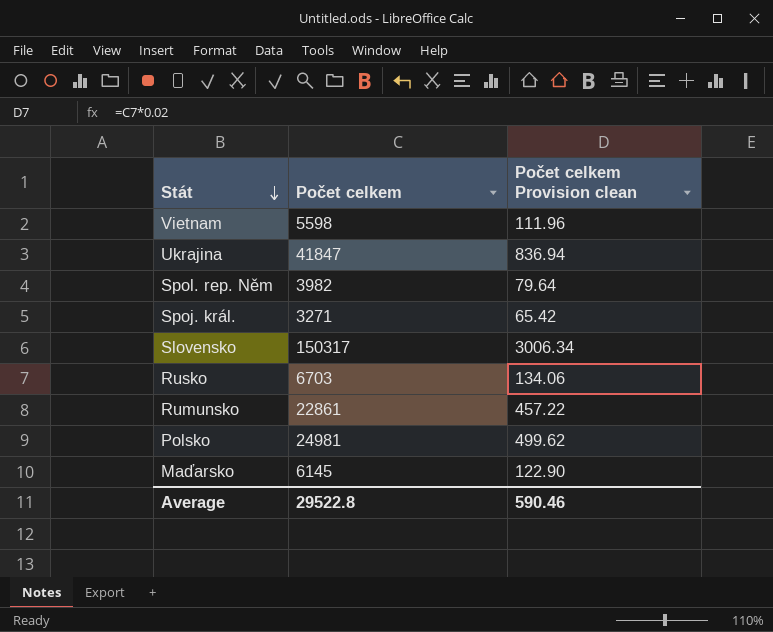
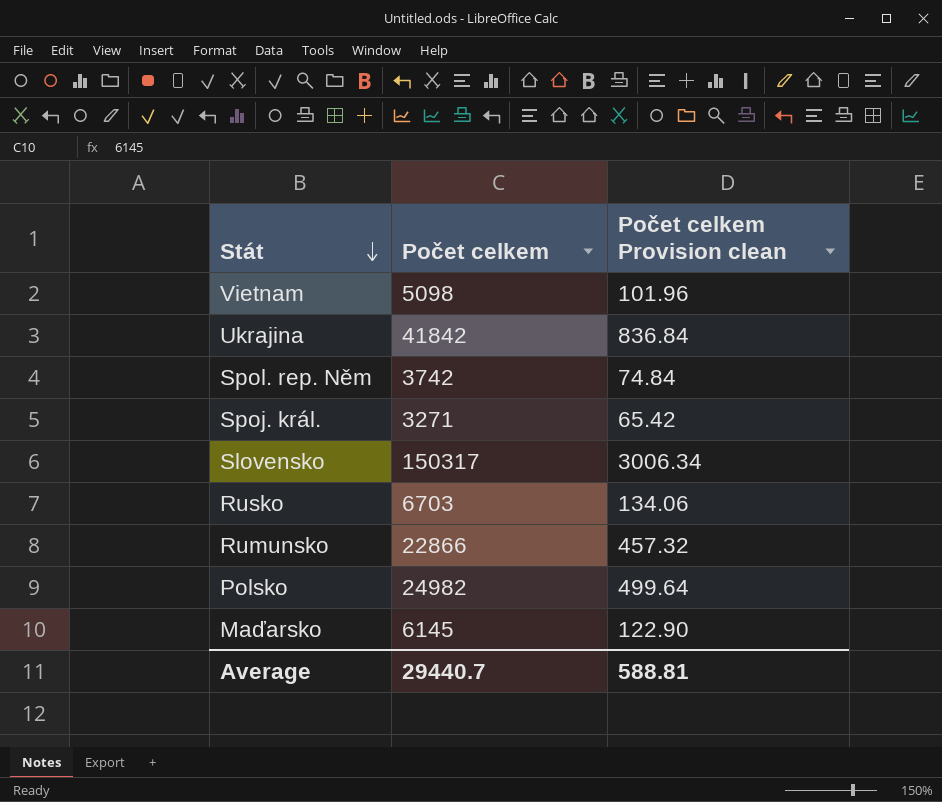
Vietnam | Počet celkem: 5598 -> 5098
Vietnam | Počet celkem Provision clean: 111.96 -> 101.96
Ukrajina | Počet celkem: 41847 -> 41842
Ukrajina | Počet celkem Provision clean: 836.94 -> 836.84
Spol. rep. Něm | Počet celkem: 3982 -> 3742
Spol. rep. Něm | Počet celkem Provision clean: 79.64 -> 74.84
Rumunsko | Počet celkem: 22861 -> 22866
Rumunsko | Počet celkem Provision clean: 457.22 -> 457.32
Polsko | Počet celkem: 24981 -> 24982
Polsko | Počet celkem Provision clean: 499.62 -> 499.64
Average | Počet celkem: 29522.8 -> 29440.7
Average | Počet celkem Provision clean: 590.46 -> 588.81

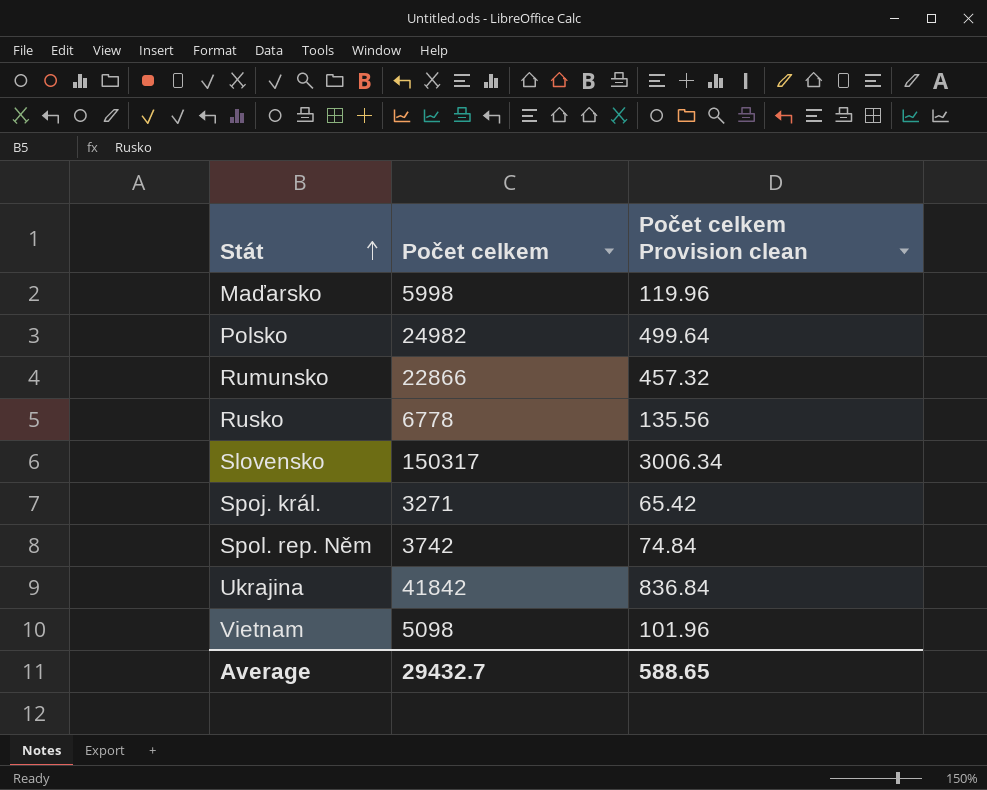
row order: Stát descending -> Stát ascending
Maďarsko | Počet celkem: 6145 -> 5998
Maďarsko | Počet celkem Provision clean: 122.90 -> 119.96
Rusko | Počet celkem: 6703 -> 6778
Rusko | Počet celkem Provision clean: 134.06 -> 135.56
Average | Počet celkem: 29440.7 -> 29432.7
Average | Počet celkem Provision clean: 588.81 -> 588.65

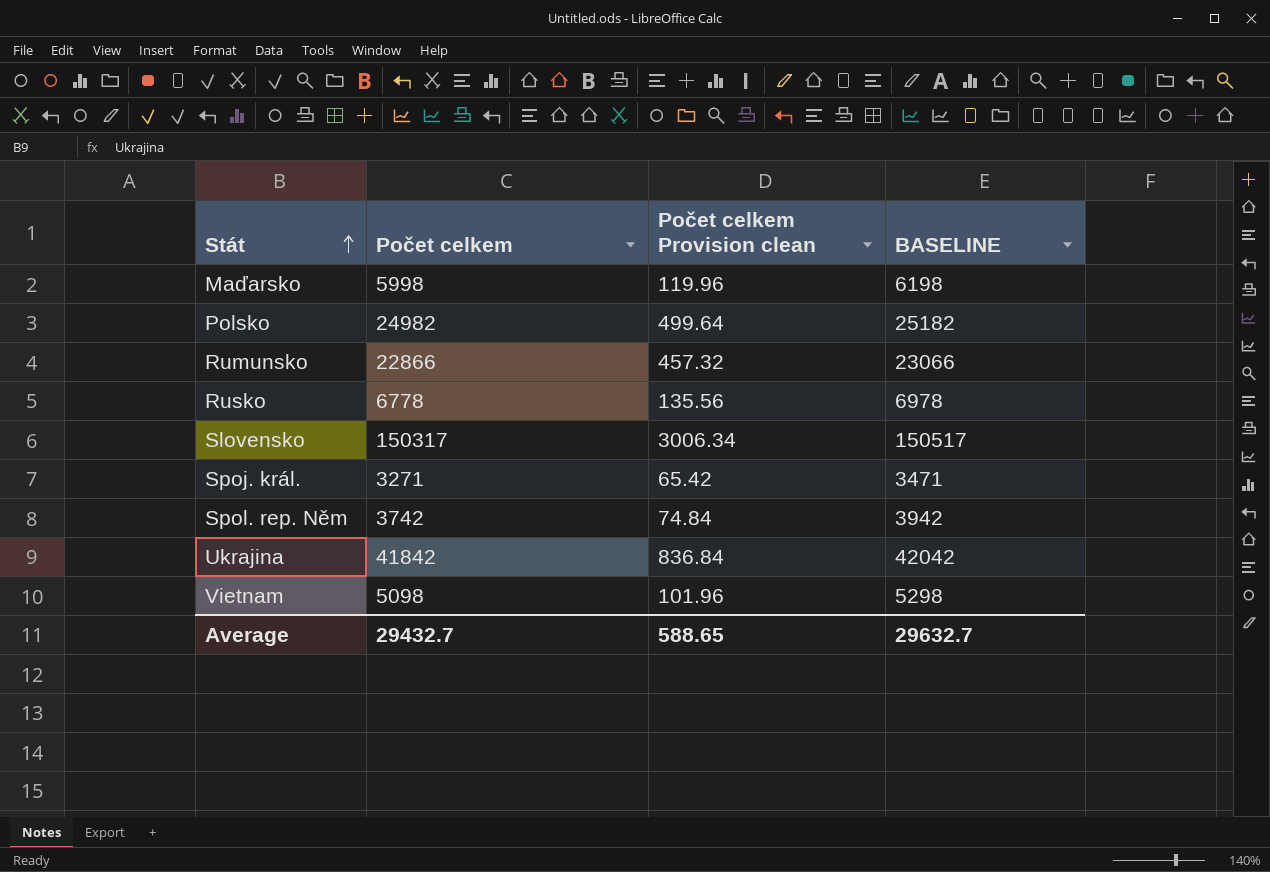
column BASELINE | formula: none -> [Počet celkem] + 200

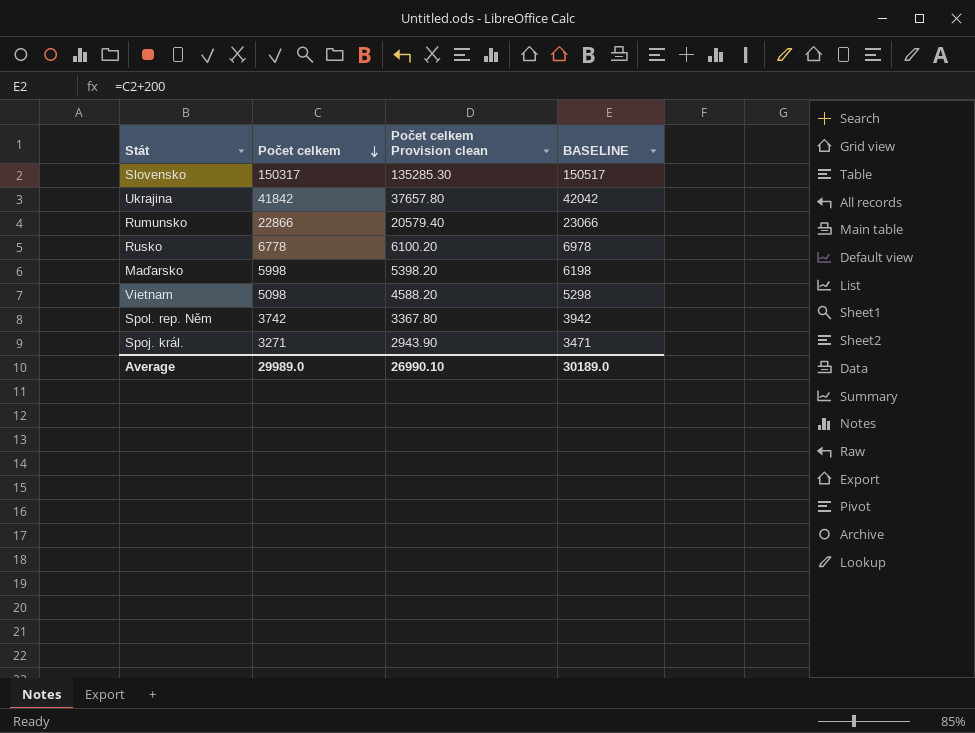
row order: Stát ascending -> Počet celkem descending
column Počet celkem Provision clean | formula: [Počet celkem] * 0.02 -> [Počet celkem] * 0.9
row Polsko: 24982 | 499.64 | 25182 -> none
Average | Počet celkem: 29432.7 -> 29989.0
Average | Počet celkem Provision clean: 588.65 -> 26990.10
Average | BASELINE: 29632.7 -> 30189.0

